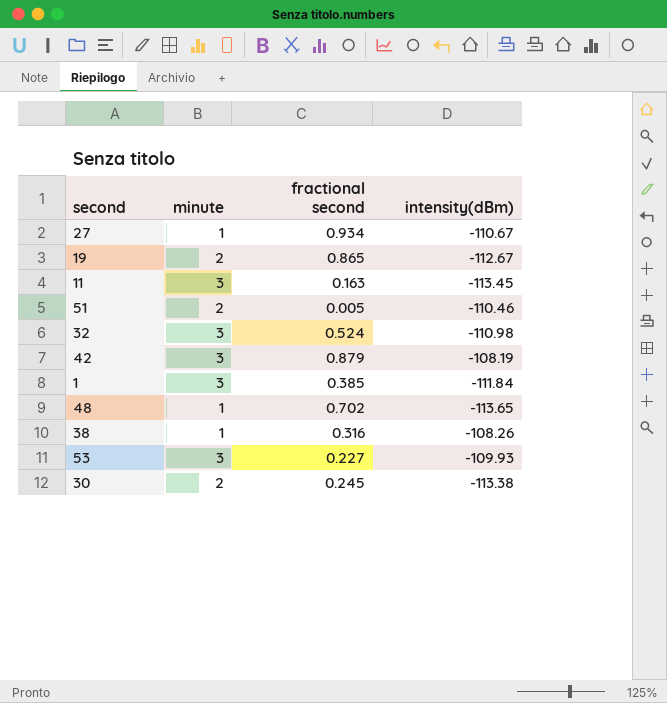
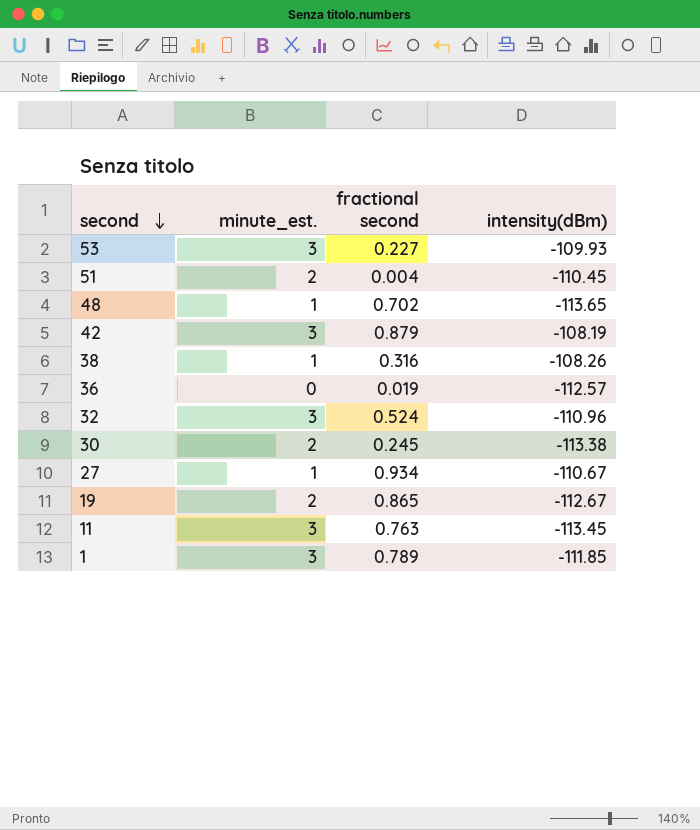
row order: none -> second descending
column name: minute -> minute_est.
51 | fractional second: 0.005 -> 0.004
51 | intensity(dBm): -110.46 -> -110.45
row 36: none -> 0 | 0.019 | -112.57
32 | intensity(dBm): -110.98 -> -110.96
11 | fractional second: 0.163 -> 0.763
1 | fractional second: 0.385 -> 0.789
1 | intensity(dBm): -111.84 -> -111.85

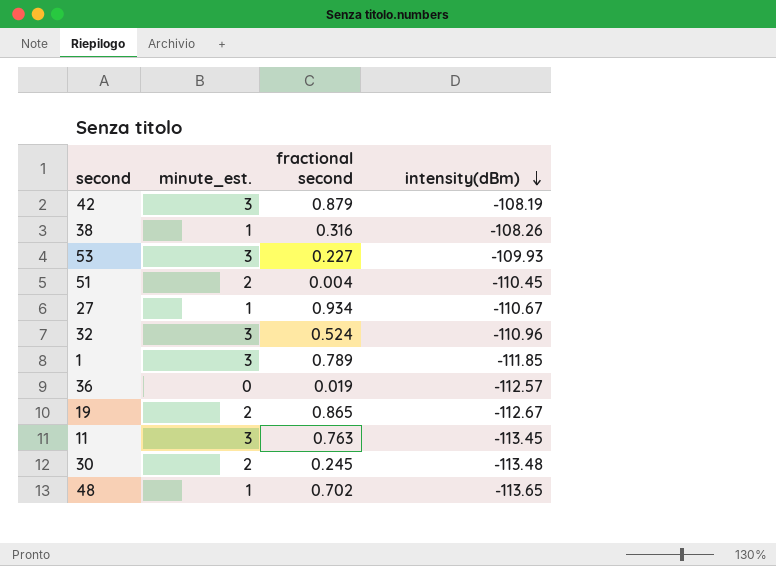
row order: second descending -> intensity(dBm) descending
30 | intensity(dBm): -113.38 -> -113.48

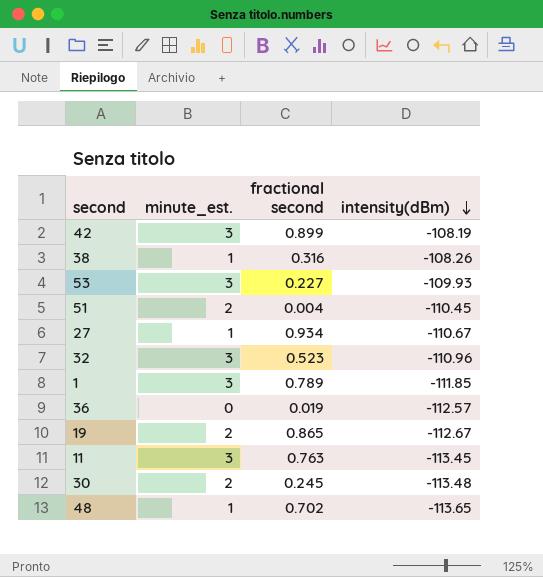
42 | fractional second: 0.879 -> 0.899
32 | fractional second: 0.524 -> 0.523

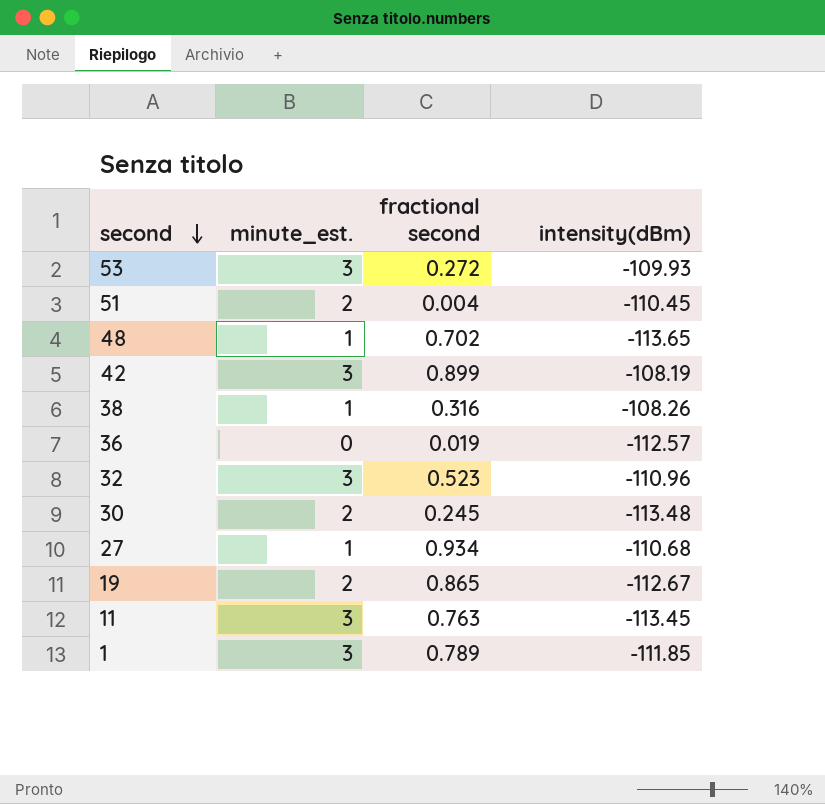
row order: intensity(dBm) descending -> second descending
53 | fractional second: 0.227 -> 0.272
27 | intensity(dBm): -110.67 -> -110.68

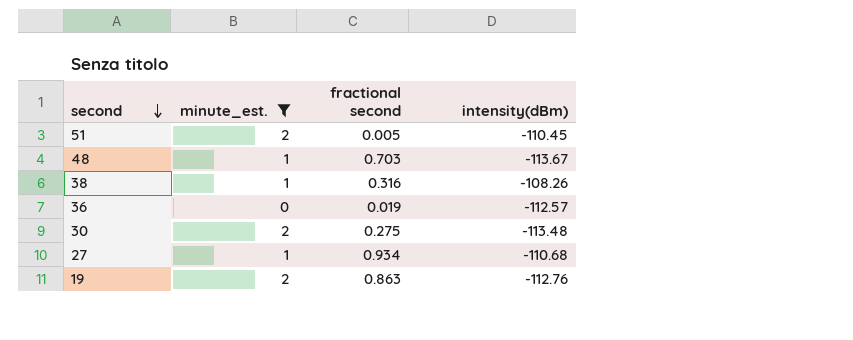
filter: none -> minute_est. != 3
51 | fractional second: 0.004 -> 0.005
48 | fractional second: 0.702 -> 0.703
48 | intensity(dBm): -113.65 -> -113.67
30 | fractional second: 0.245 -> 0.275
19 | fractional second: 0.865 -> 0.863
19 | intensity(dBm): -112.67 -> -112.76

